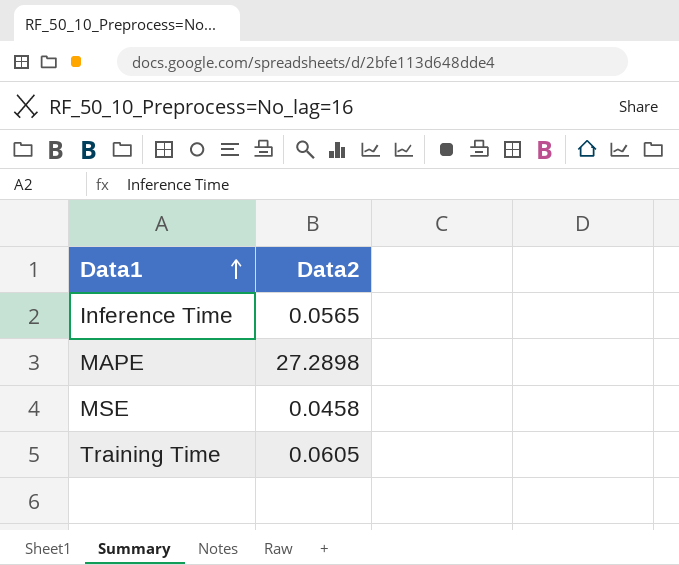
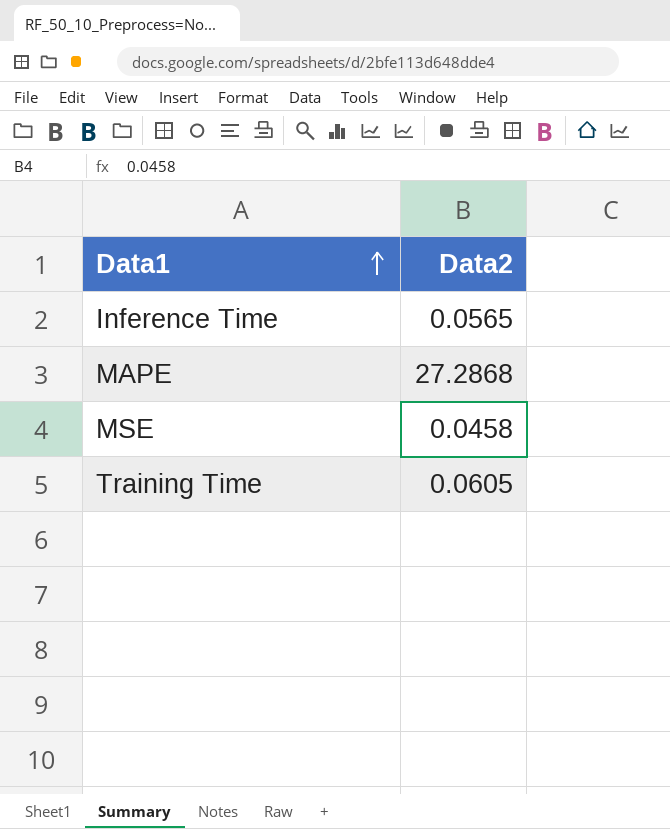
MAPE | Data2: 27.2898 -> 27.2868

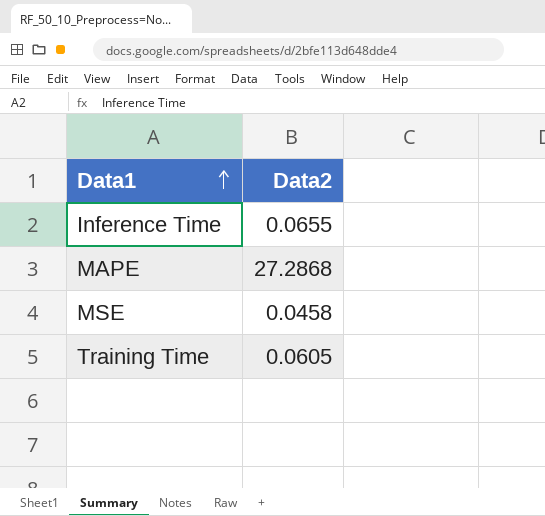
Inference Time | Data2: 0.0565 -> 0.0655

